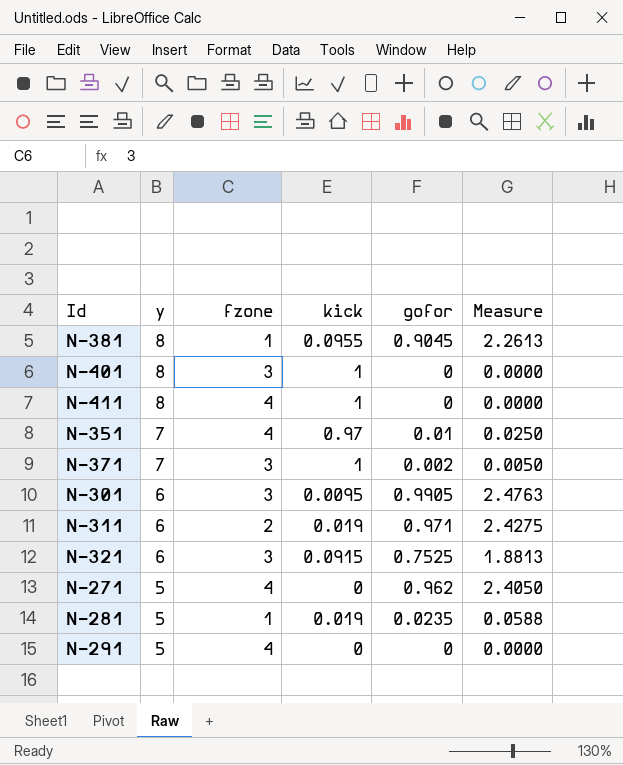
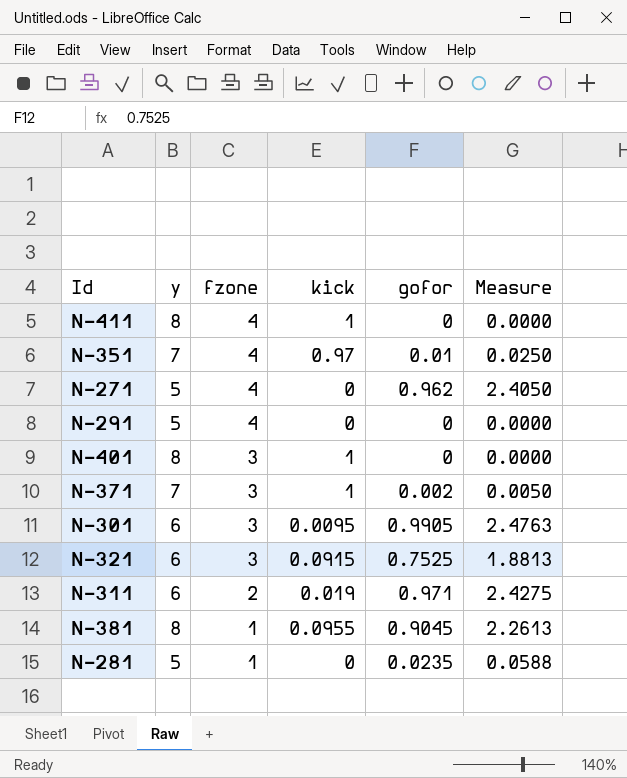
row order: y descending -> fzone descending
N-281 | kick: 0.019 -> 0

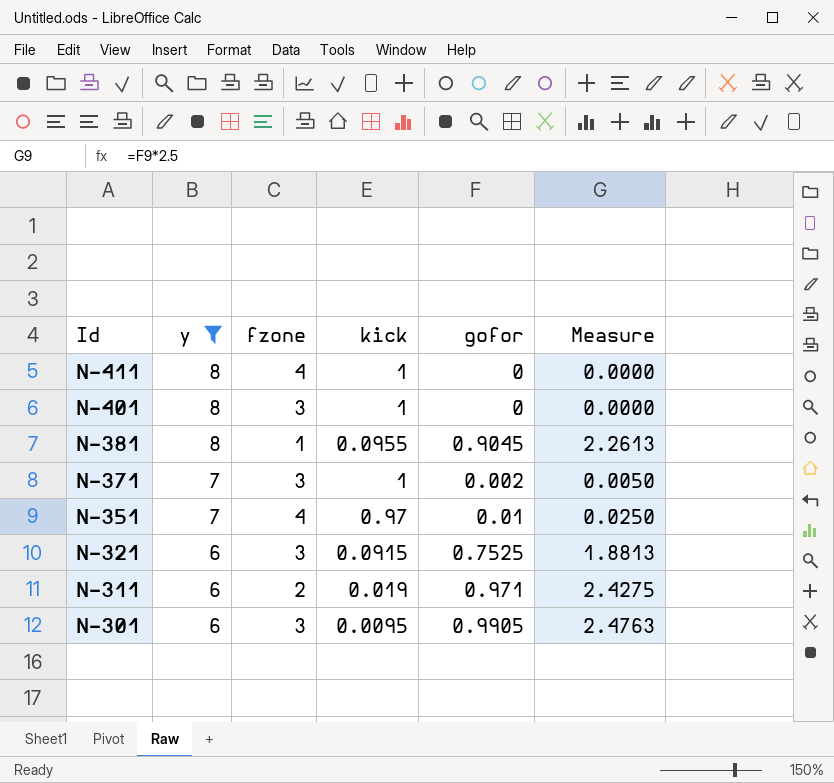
filter: none -> y != 5
row order: fzone descending -> Id descending

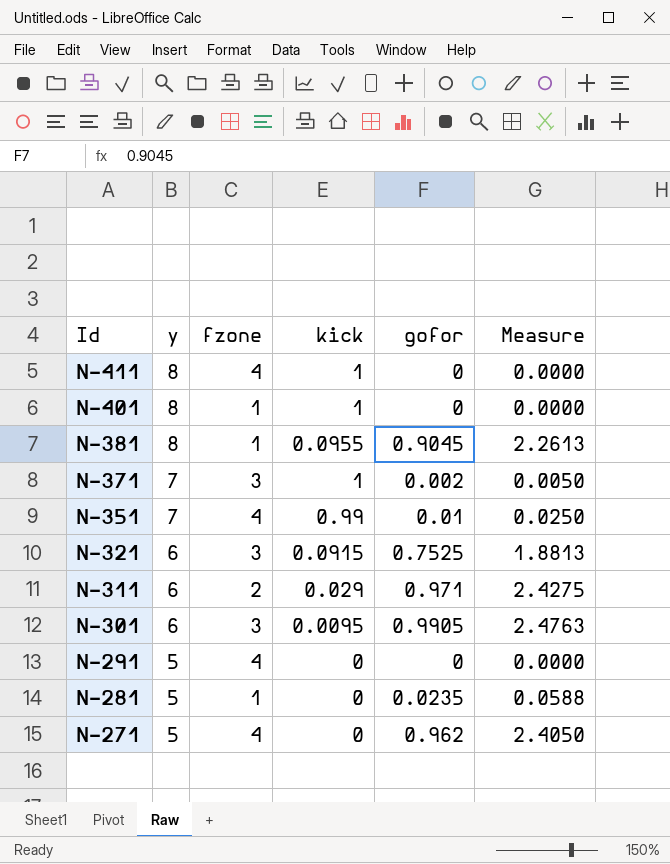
filter: y != 5 -> none
N-401 | fzone: 3 -> 1
N-351 | kick: 0.97 -> 0.99
N-311 | kick: 0.019 -> 0.029

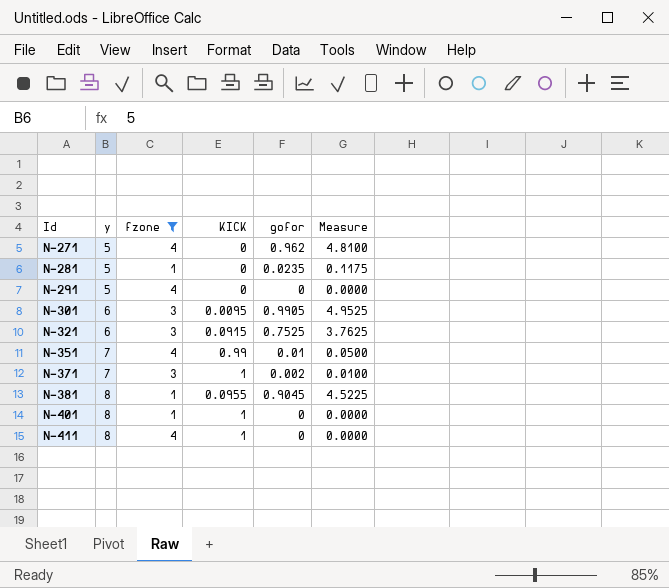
filter: none -> fzone != 2
row order: Id descending -> Id ascending
column name: kick -> KICK
column Measure | formula: [gofor] * 2.5 -> [gofor] * 5

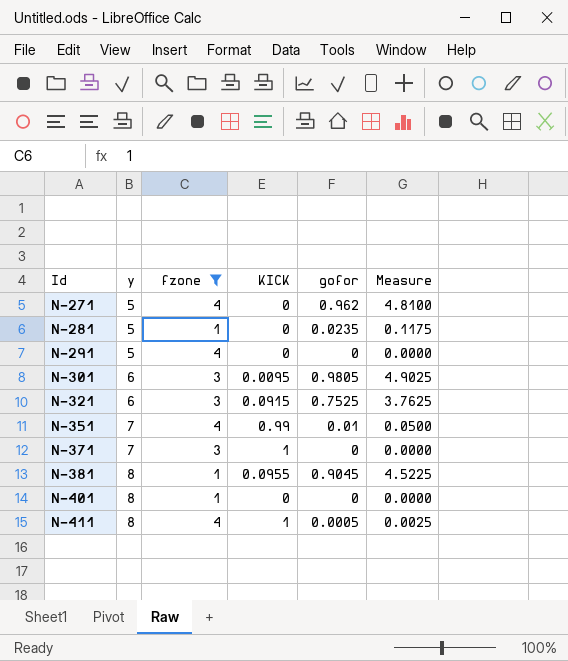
N-301 | gofor: 0.9905 -> 0.9805
N-301 | Measure: 4.9525 -> 4.9025
N-371 | gofor: 0.002 -> 0
N-371 | Measure: 0.0100 -> 0.0000
N-401 | KICK: 1 -> 0
N-411 | gofor: 0 -> 0.0005
N-411 | Measure: 0.0000 -> 0.0025

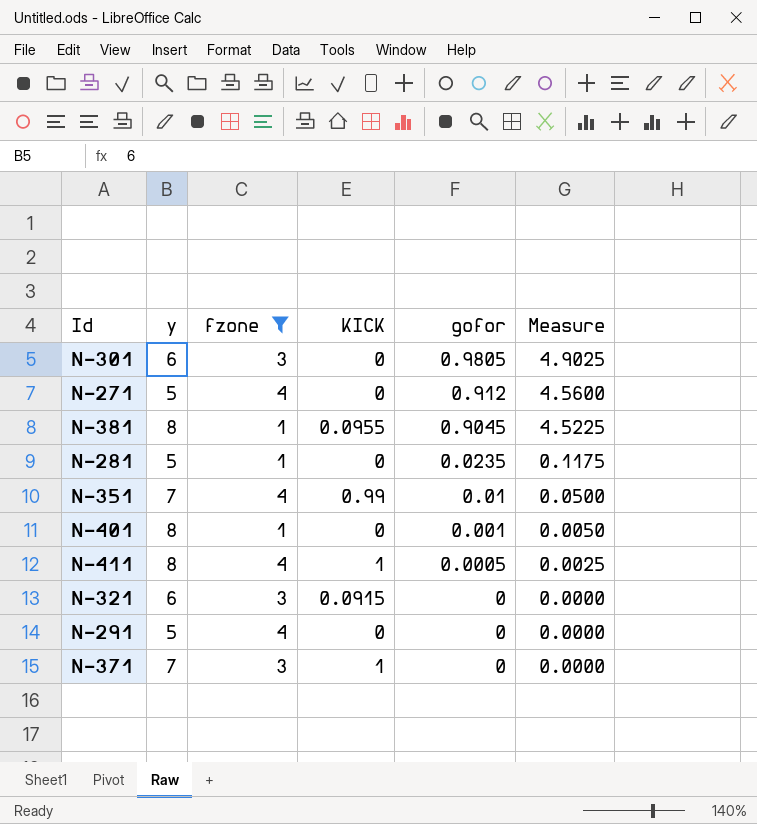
row order: Id ascending -> gofor descending
N-301 | KICK: 0.0095 -> 0
N-271 | gofor: 0.962 -> 0.912
N-271 | Measure: 4.8100 -> 4.5600
N-401 | gofor: 0 -> 0.001
N-401 | Measure: 0.0000 -> 0.0050
N-321 | gofor: 0.7525 -> 0
N-321 | Measure: 3.7625 -> 0.0000

